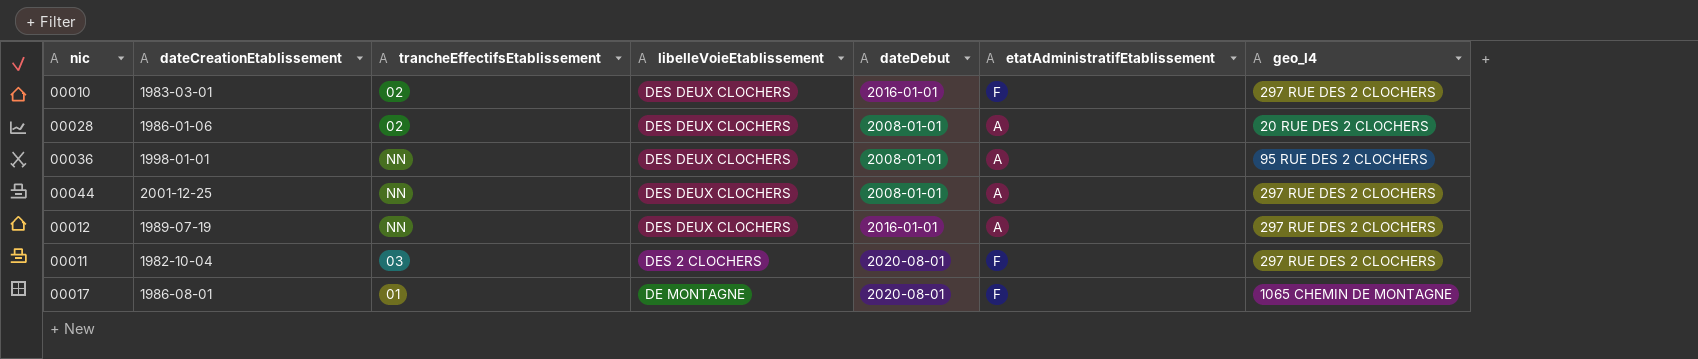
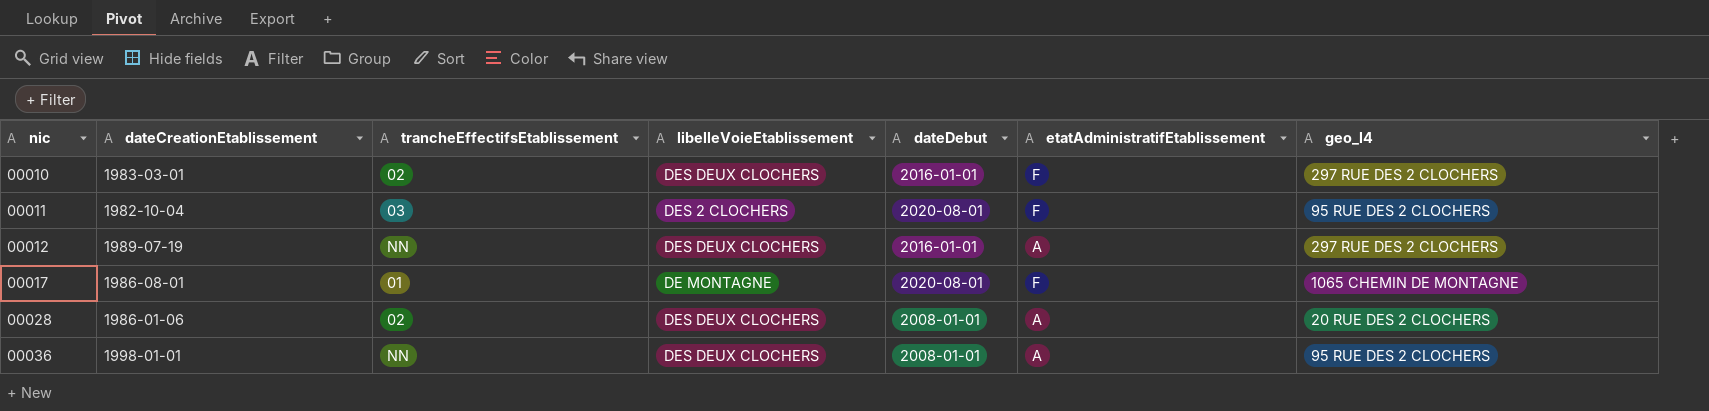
row order: libelleVoieEtablissement descending -> nic ascending
row 00044: 2001-12-25 | NN | DES DEUX CLOCHERS | 2008-01-01 | A | 297 RUE DES 2 CLOCHERS -> none
00011 | geo_l4: 297 RUE DES 2 CLOCHERS -> 95 RUE DES 2 CLOCHERS

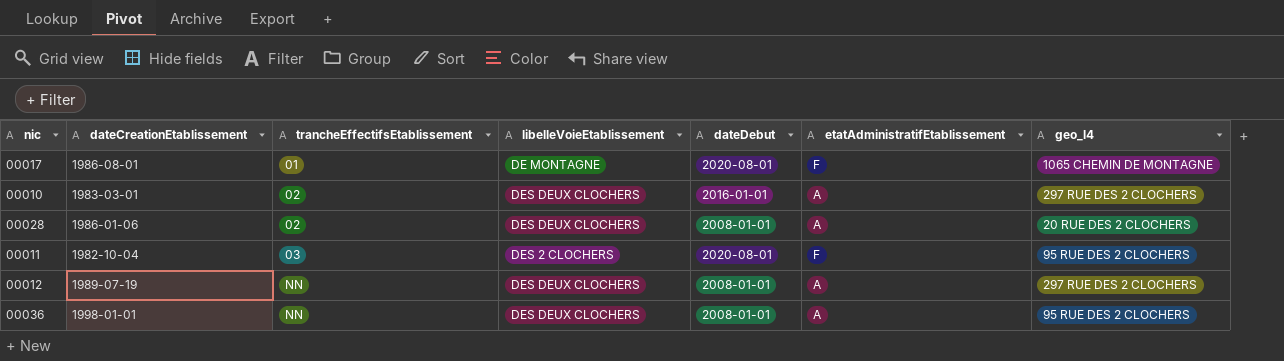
row order: nic ascending -> trancheEffectifsEtablissement ascending
00010 | etatAdministratifEtablissement: F -> A
00012 | dateDebut: 2016-01-01 -> 2008-01-01

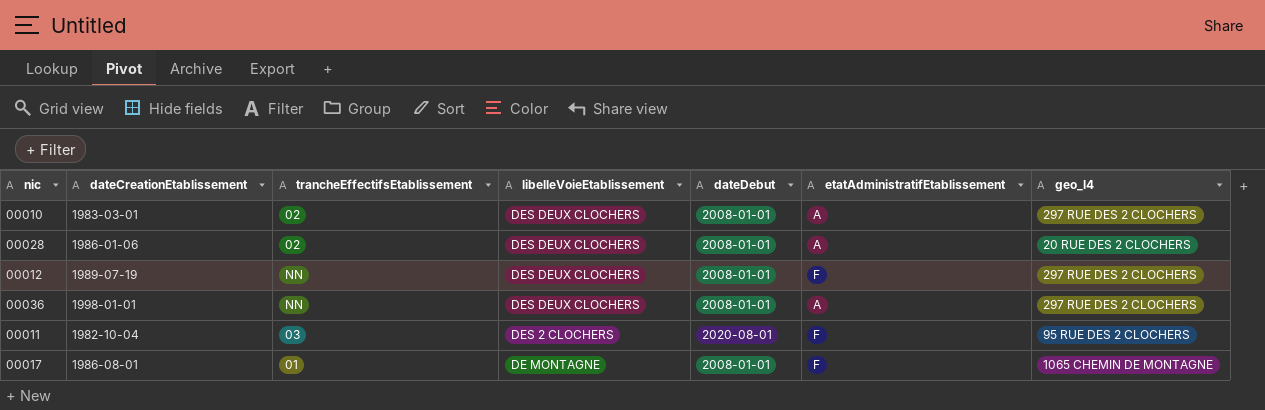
row order: trancheEffectifsEtablissement ascending -> libelleVoieEtablissement descending
00010 | dateDebut: 2016-01-01 -> 2008-01-01
00012 | etatAdministratifEtablissement: A -> F
00036 | geo_l4: 95 RUE DES 2 CLOCHERS -> 297 RUE DES 2 CLOCHERS
00017 | dateDebut: 2020-08-01 -> 2008-01-01

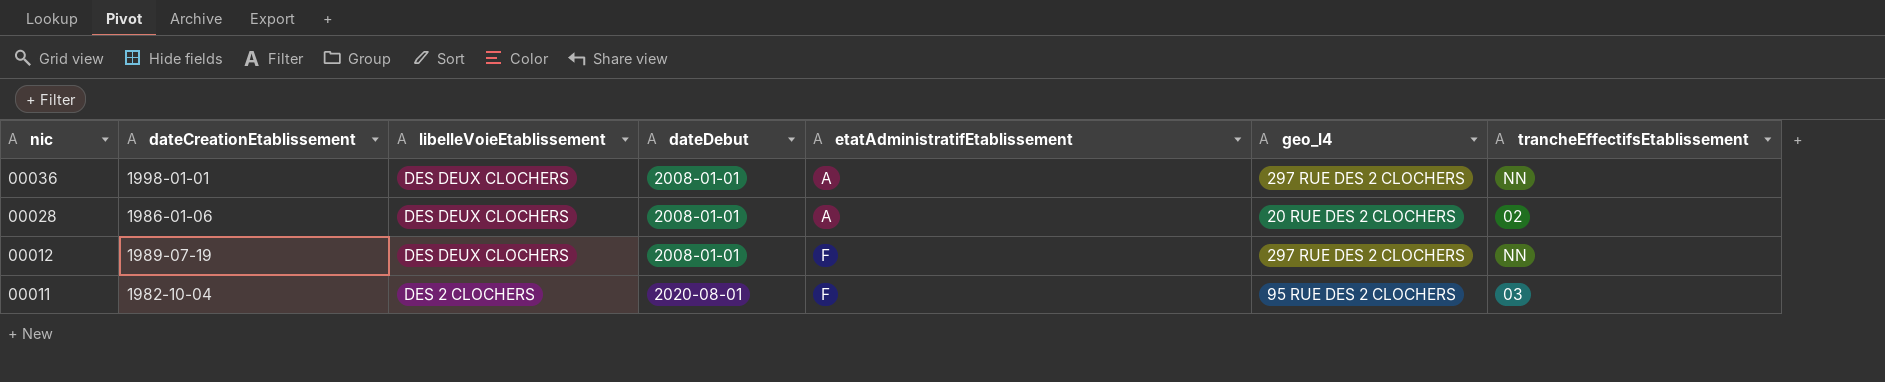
row order: libelleVoieEtablissement descending -> nic descending
column trancheEffectifsEtablissement | position: 3 -> 7
row 00010: 1983-03-01 | 02 | DES DEUX CLOCHERS | 2008-01-01 | A | 297 RUE DES 2 CLOCHERS -> none
row 00017: 1986-08-01 | 01 | DE MONTAGNE | 2008-01-01 | F | 1065 CHEMIN DE MONTAGNE -> none

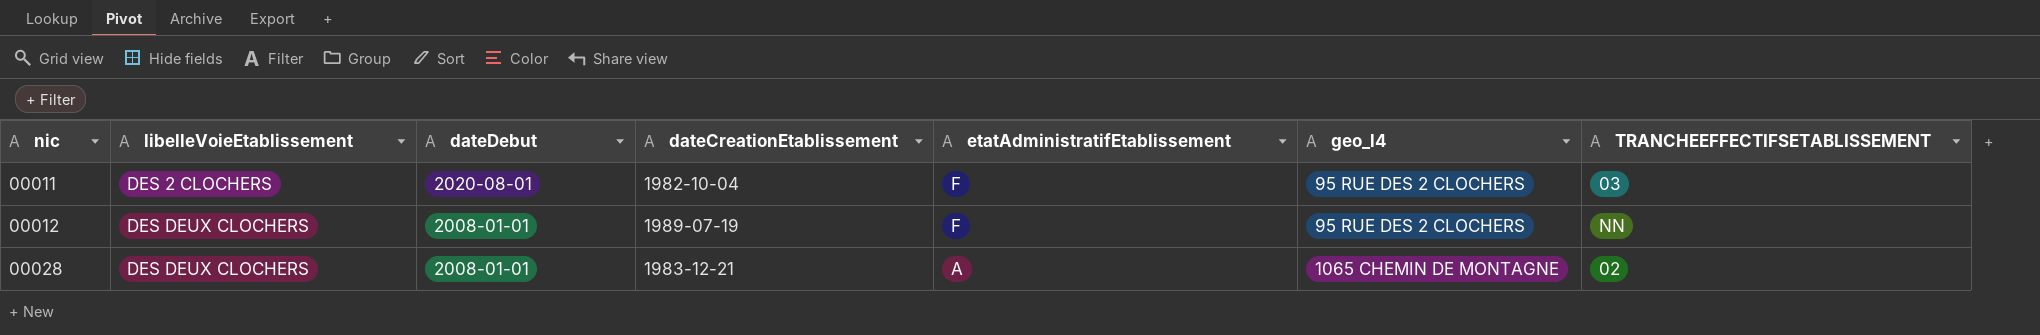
row order: nic descending -> nic ascending
column dateCreationEtablissement | position: 2 -> 4
column name: trancheEffectifsEtablissement -> TRANCHEEFFECTIFSETABLISSEMENT
row 00036: 1998-01-01 | DES DEUX CLOCHERS | 2008-01-01 | A | 297 RUE DES 2 CLOCHERS | NN -> none
00012 | geo_l4: 297 RUE DES 2 CLOCHERS -> 95 RUE DES 2 CLOCHERS
00028 | dateCreationEtablissement: 1986-01-06 -> 1983-12-21
00028 | geo_l4: 20 RUE DES 2 CLOCHERS -> 1065 CHEMIN DE MONTAGNE

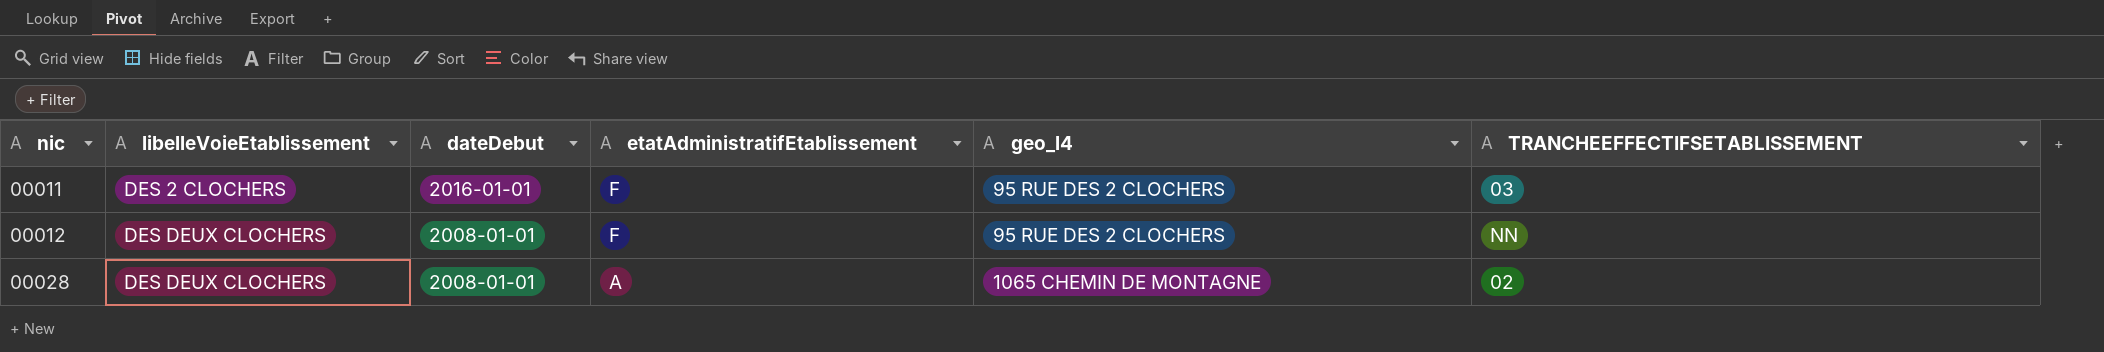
column dateCreationEtablissement | position: 4 -> none
00011 | dateDebut: 2020-08-01 -> 2016-01-01

